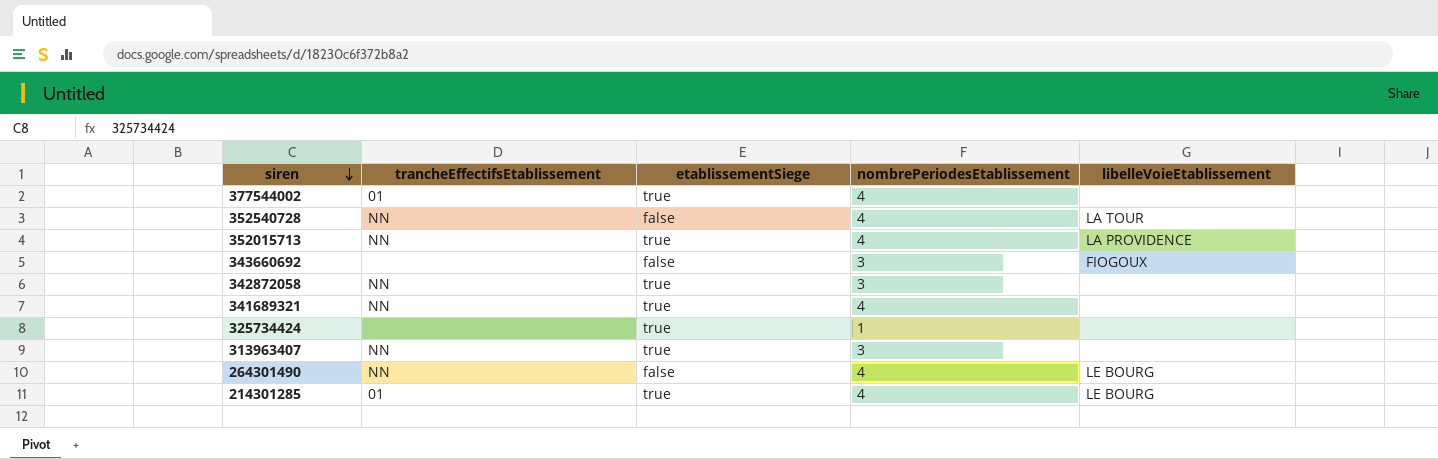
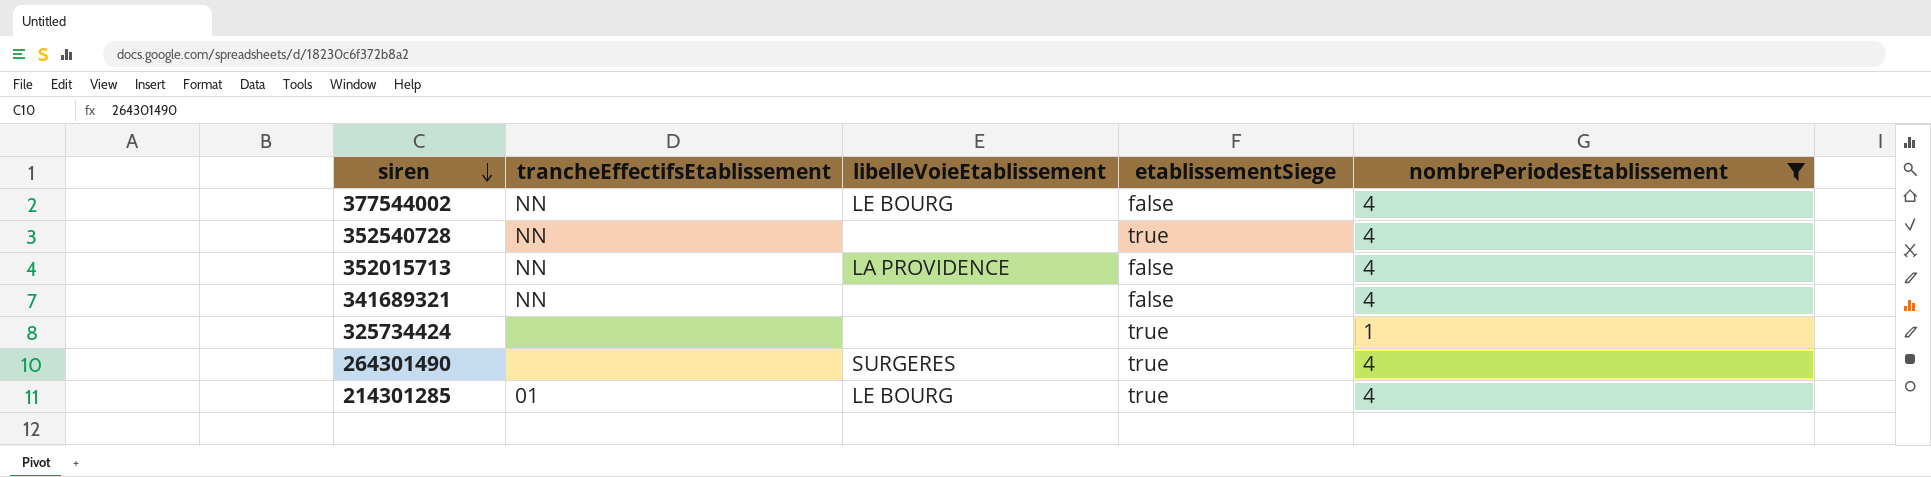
filter: none -> nombrePeriodesEtablissement != 3
column libelleVoieEtablissement | position: 5 -> 3
377544002 | trancheEffectifsEtablissement: 01 -> NN
377544002 | libelleVoieEtablissement: none -> LE BOURG
377544002 | etablissementSiege: true -> false
352540728 | libelleVoieEtablissement: LA TOUR -> none
352540728 | etablissementSiege: false -> true
352015713 | etablissementSiege: true -> false
341689321 | etablissementSiege: true -> false
264301490 | trancheEffectifsEtablissement: NN -> none
264301490 | libelleVoieEtablissement: LE BOURG -> SURGERES
264301490 | etablissementSiege: false -> true

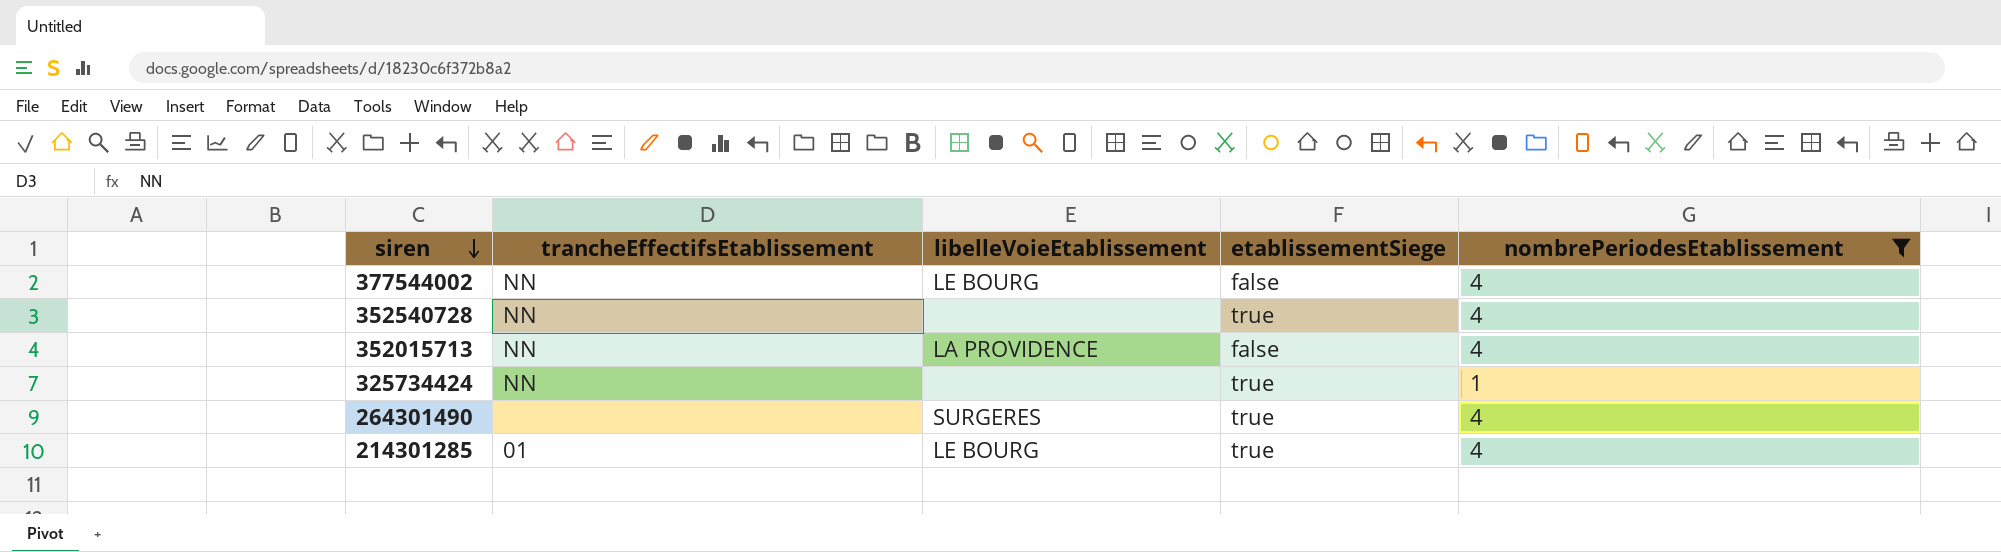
row 341689321: NN | none | false | 4 -> none
325734424 | trancheEffectifsEtablissement: none -> NN

